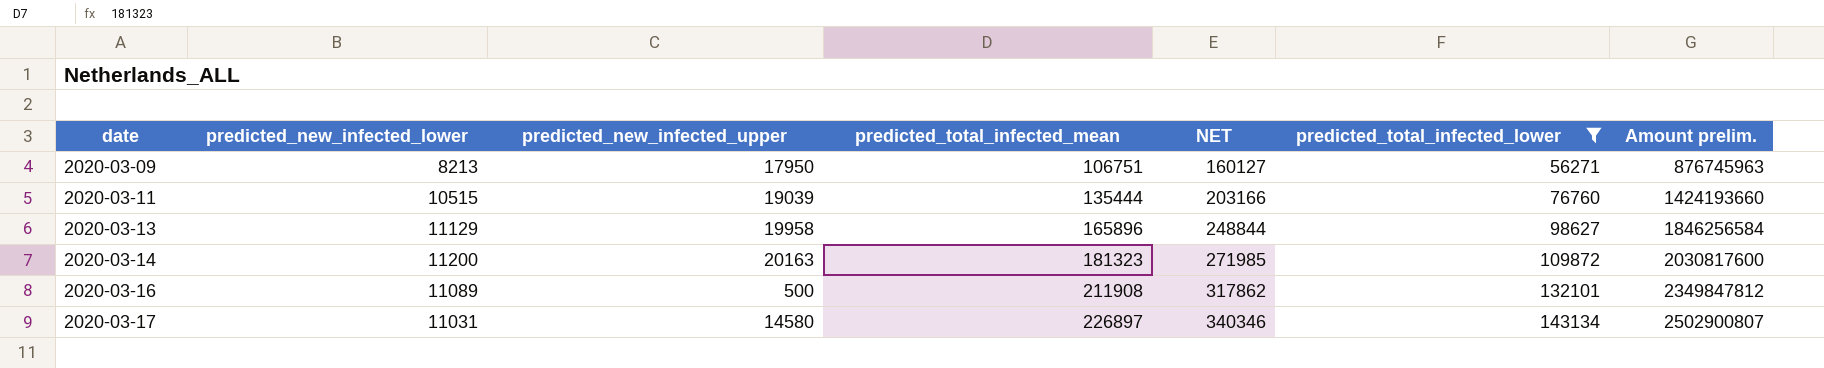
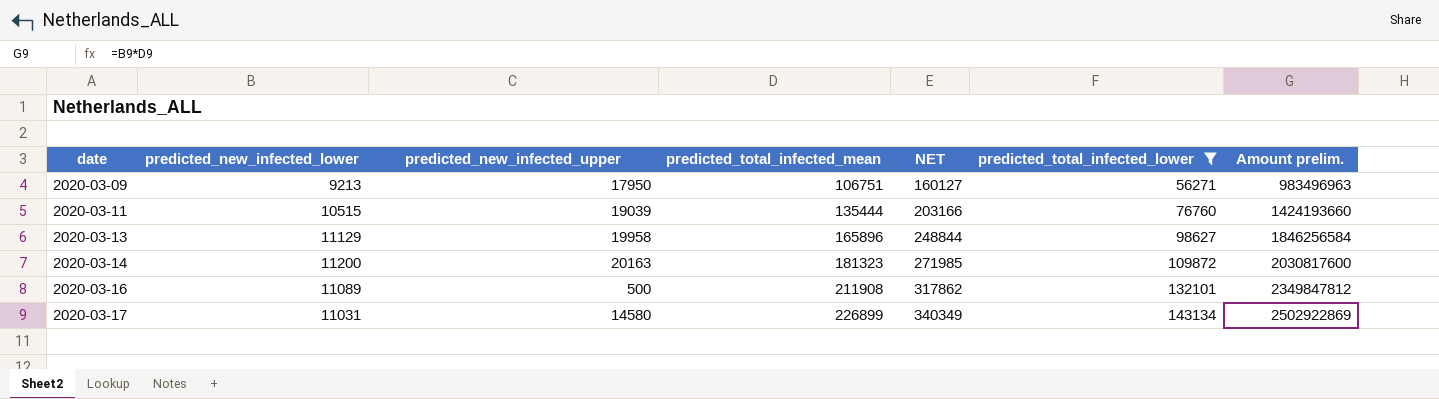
2020-03-09 | predicted_new_infected_lower: 8213 -> 9213
2020-03-09 | Amount prelim.: 876745963 -> 983496963
2020-03-17 | predicted_total_infected_mean: 226897 -> 226899
2020-03-17 | NET: 340346 -> 340349
2020-03-17 | Amount prelim.: 2502900807 -> 2502922869

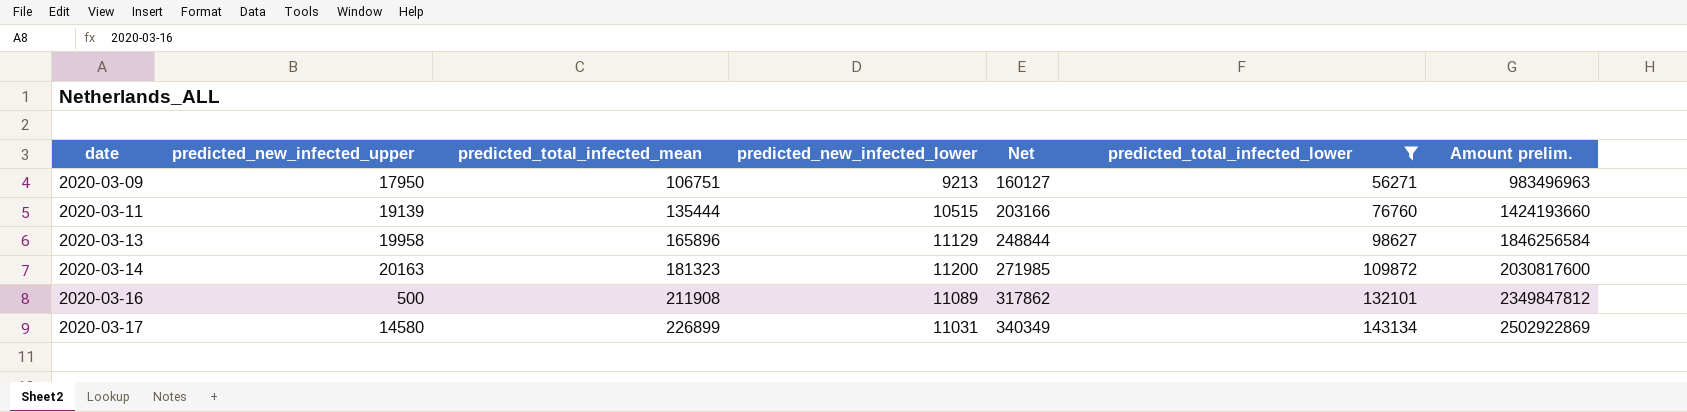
column predicted_new_infected_lower | position: 2 -> 4
column name: NET -> Net
2020-03-11 | predicted_new_infected_upper: 19039 -> 19139

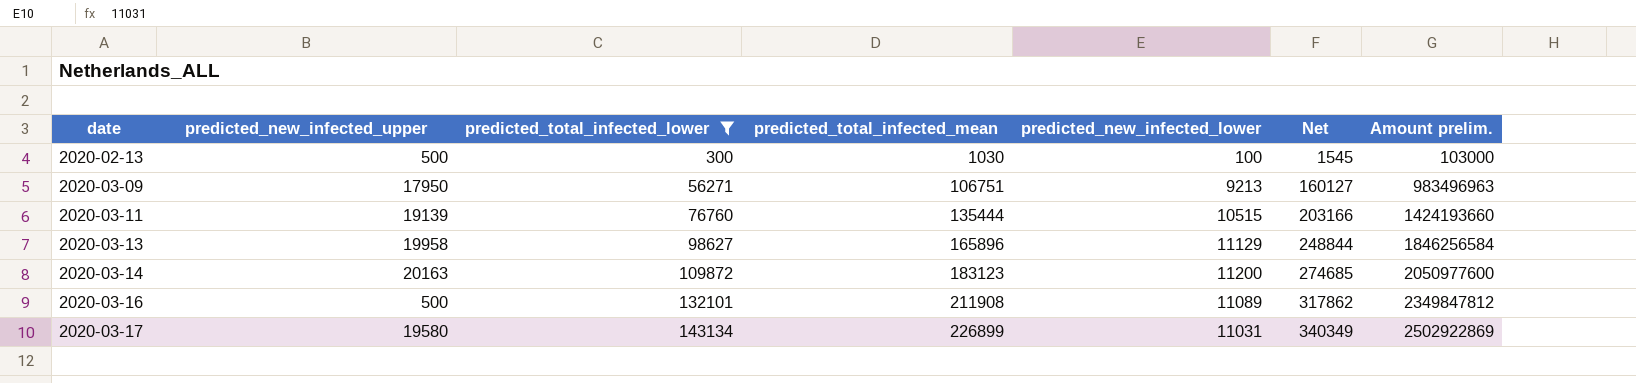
column predicted_total_infected_lower | position: 6 -> 3
row 2020-02-13: none -> 500 | 300 | 1030 | 100 | 1545 | 103000
2020-03-14 | predicted_total_infected_mean: 181323 -> 183123
2020-03-14 | Net: 271985 -> 274685
2020-03-14 | Amount prelim.: 2030817600 -> 2050977600
2020-03-17 | predicted_new_infected_upper: 14580 -> 19580

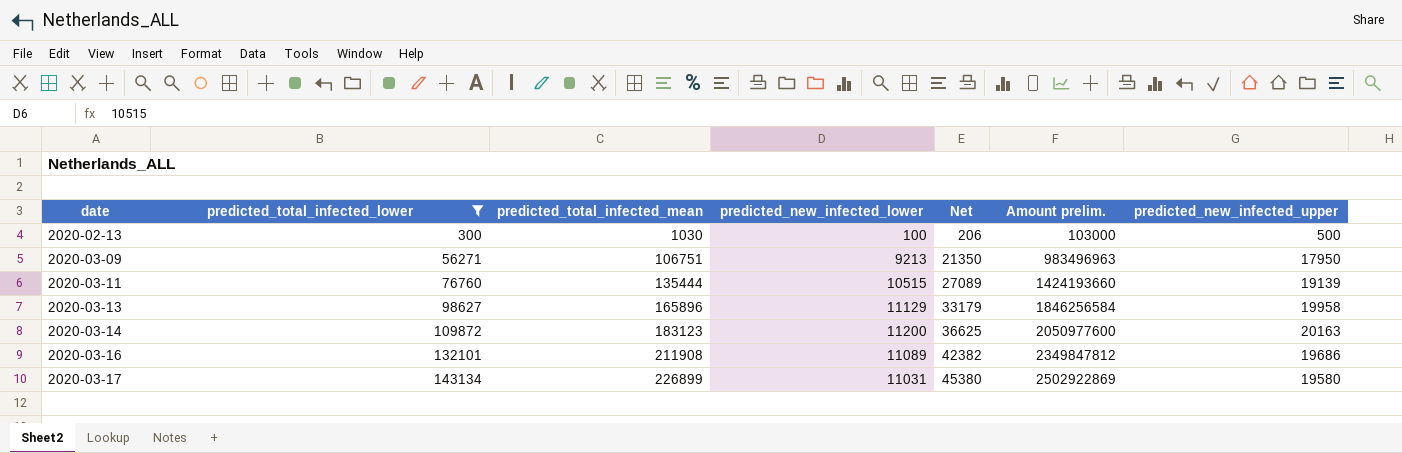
column Net | formula: [predicted_total_infected_mean] * 1.5 -> [predicted_total_infected_mean] * 0.2
column predicted_new_infected_upper | position: 2 -> 7
2020-03-16 | predicted_new_infected_upper: 500 -> 19686

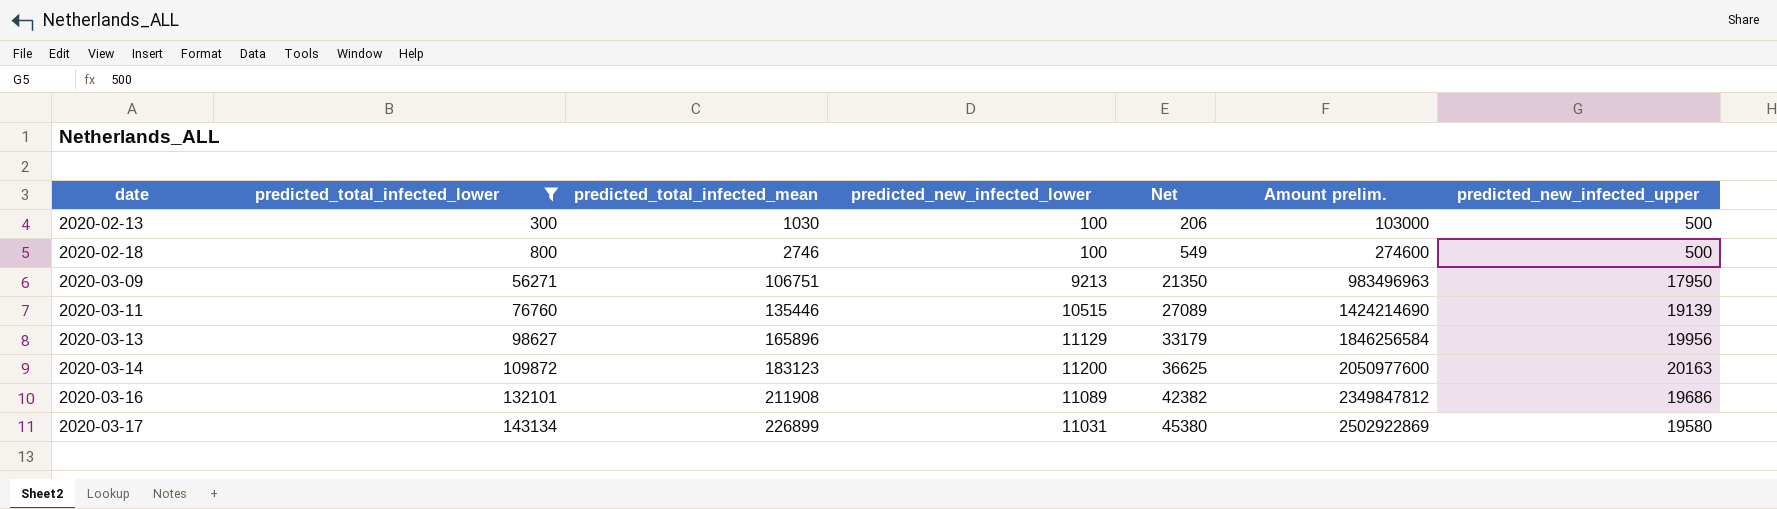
row 2020-02-18: none -> 800 | 2746 | 100 | 549 | 274600 | 500
2020-03-11 | predicted_total_infected_mean: 135444 -> 135446
2020-03-11 | Amount prelim.: 1424193660 -> 1424214690
2020-03-13 | predicted_new_infected_upper: 19958 -> 19956

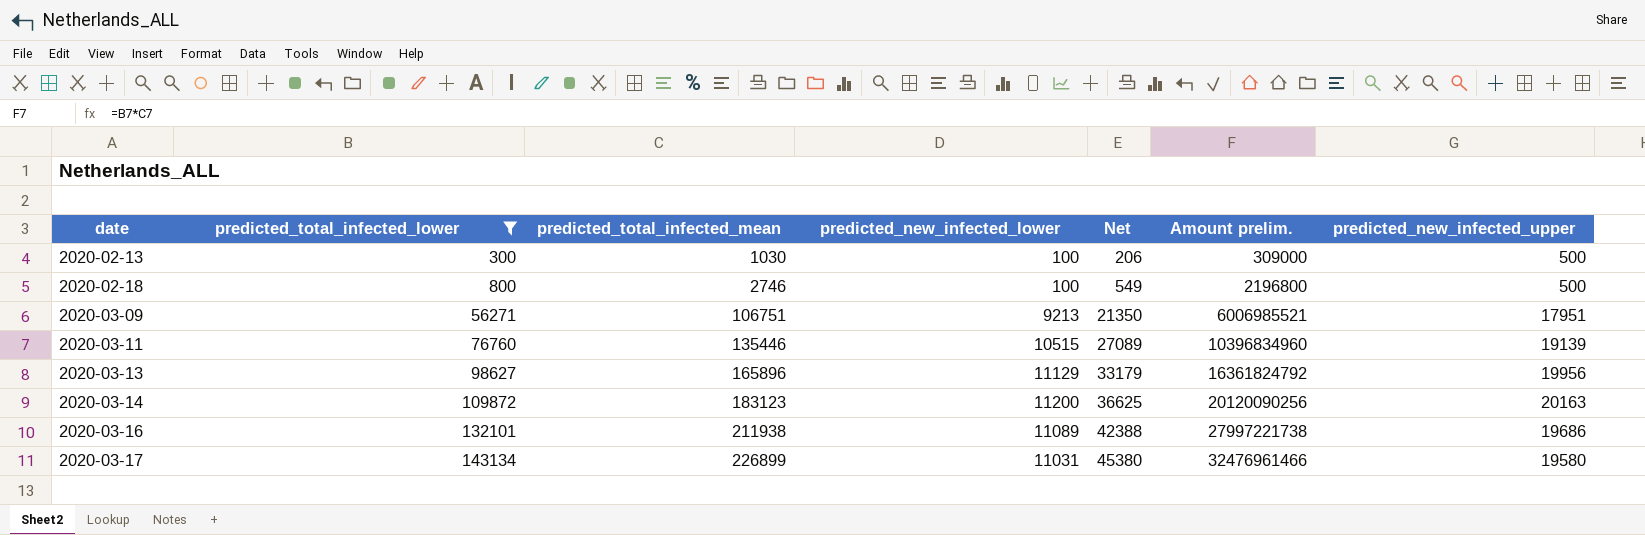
column Amount prelim. | formula: [predicted_total_infected_mean] * [predicted_new_infected_lower] -> [predicted_total_infected_lower] * [predicted_total_infected_mean]
2020-03-09 | predicted_new_infected_upper: 17950 -> 17951
2020-03-16 | predicted_total_infected_mean: 211908 -> 211938
2020-03-16 | Net: 42382 -> 42388

